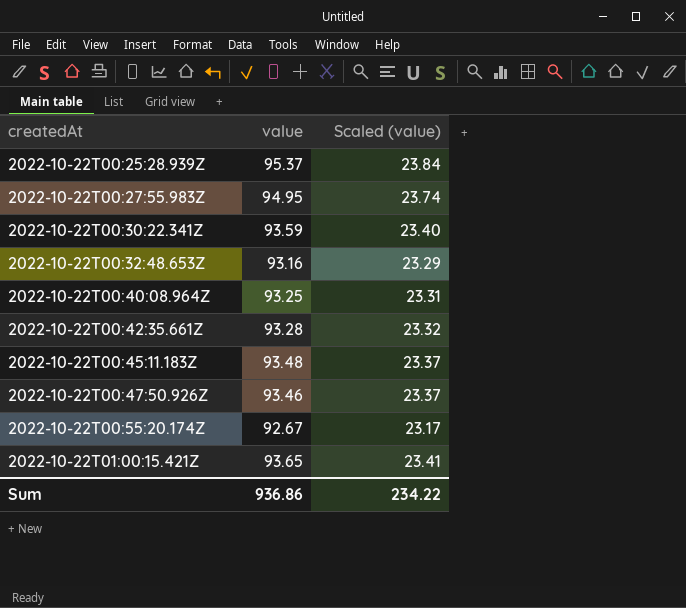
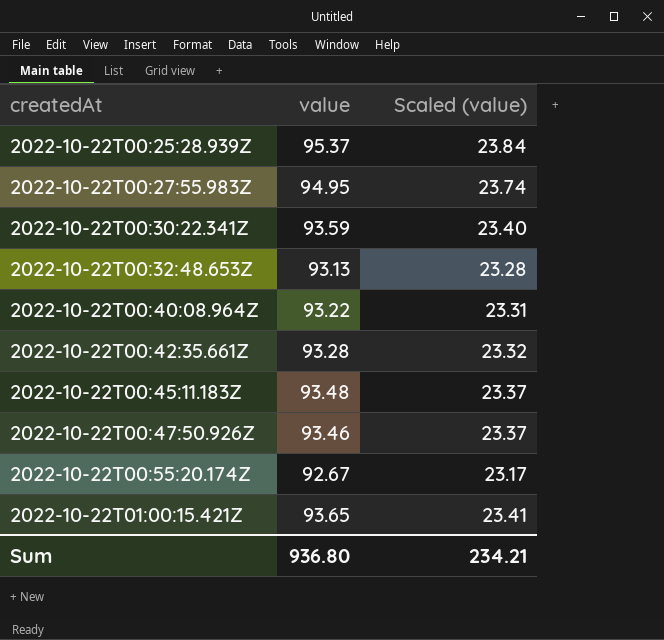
2022-10-22T00:32:48.653Z | value: 93.16 -> 93.13
2022-10-22T00:32:48.653Z | Scaled (value): 23.29 -> 23.28
2022-10-22T00:40:08.964Z | value: 93.25 -> 93.22
Sum | value: 936.86 -> 936.80
Sum | Scaled (value): 234.22 -> 234.21

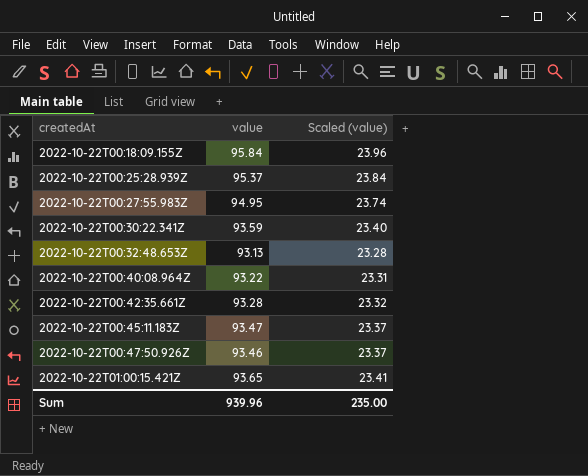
row 2022-10-22T00:55:20.174Z: 92.67 | 23.17 -> none
row 2022-10-22T00:18:09.155Z: none -> 95.84 | 23.96
2022-10-22T00:45:11.183Z | value: 93.48 -> 93.47
Sum | value: 936.80 -> 939.96
Sum | Scaled (value): 234.21 -> 235.00

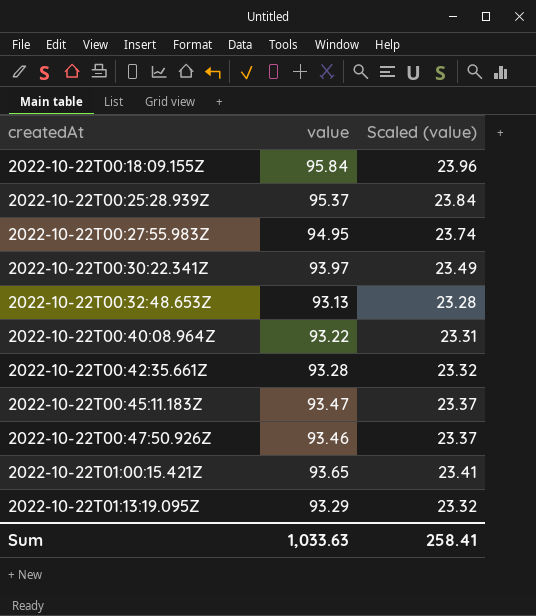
2022-10-22T00:30:22.341Z | value: 93.59 -> 93.97
2022-10-22T00:30:22.341Z | Scaled (value): 23.40 -> 23.49
row 2022-10-22T01:13:19.095Z: none -> 93.29 | 23.32
Sum | value: 939.96 -> 1,033.63
Sum | Scaled (value): 235.00 -> 258.41

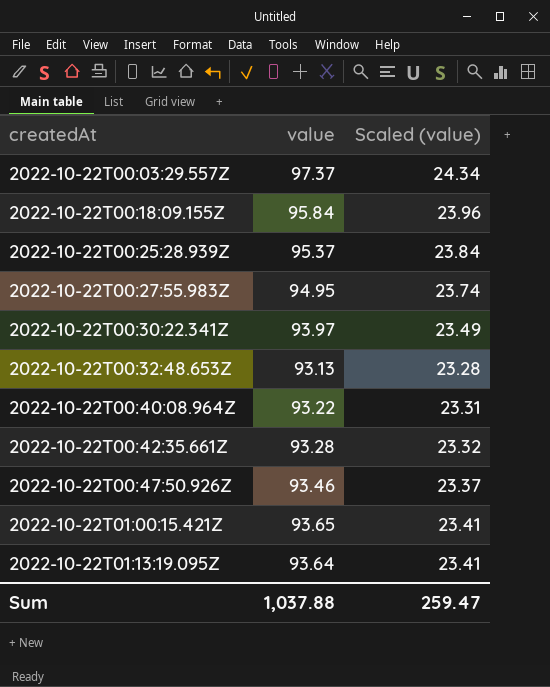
row 2022-10-22T00:45:11.183Z: 93.47 | 23.37 -> none
row 2022-10-22T00:03:29.557Z: none -> 97.37 | 24.34
2022-10-22T01:13:19.095Z | value: 93.29 -> 93.64
2022-10-22T01:13:19.095Z | Scaled (value): 23.32 -> 23.41
Sum | value: 1,033.63 -> 1,037.88
Sum | Scaled (value): 258.41 -> 259.47

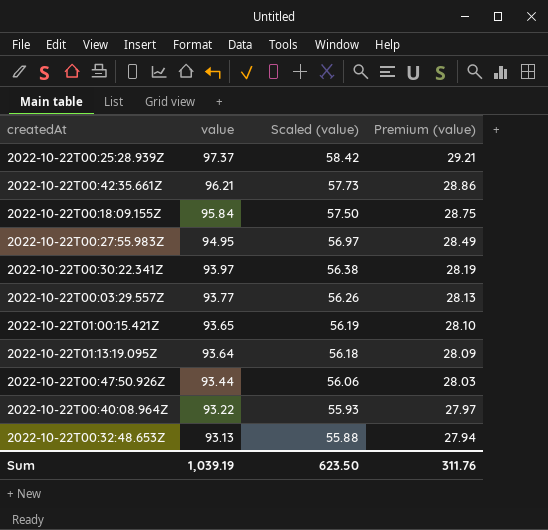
row order: createdAt ascending -> value descending
column Scaled (value) | formula: [value] * 0.25 -> [value] * 0.6
column Premium (value) | formula: none -> [value] * 0.3
2022-10-22T00:25:28.939Z | value: 95.37 -> 97.37
2022-10-22T00:42:35.661Z | value: 93.28 -> 96.21
2022-10-22T00:03:29.557Z | value: 97.37 -> 93.77
2022-10-22T00:47:50.926Z | value: 93.46 -> 93.44
Sum | value: 1,037.88 -> 1,039.19
Sum | Scaled (value): 259.47 -> 623.50

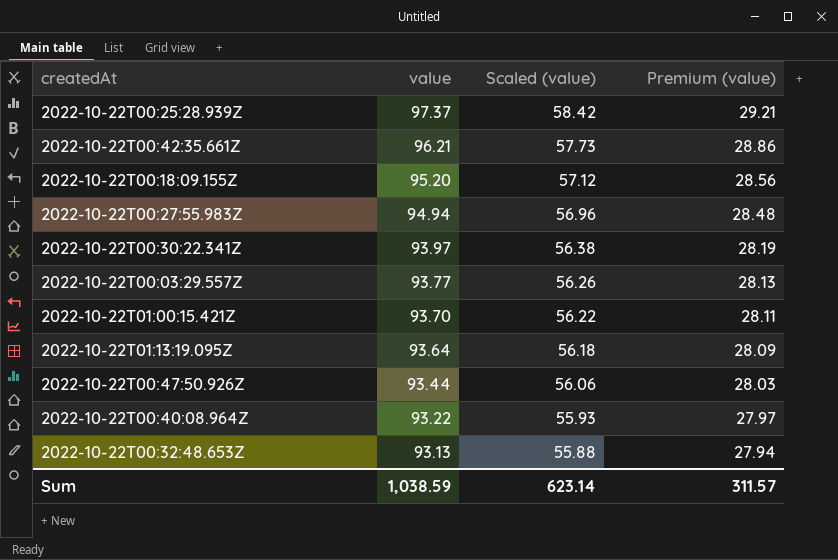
2022-10-22T00:18:09.155Z | value: 95.84 -> 95.20
2022-10-22T00:18:09.155Z | Scaled (value): 57.50 -> 57.12
2022-10-22T00:18:09.155Z | Premium (value): 28.75 -> 28.56
2022-10-22T00:27:55.983Z | value: 94.95 -> 94.94
2022-10-22T00:27:55.983Z | Scaled (value): 56.97 -> 56.96
2022-10-22T00:27:55.983Z | Premium (value): 28.49 -> 28.48
2022-10-22T01:00:15.421Z | value: 93.65 -> 93.70
2022-10-22T01:00:15.421Z | Scaled (value): 56.19 -> 56.22
2022-10-22T01:00:15.421Z | Premium (value): 28.10 -> 28.11
Sum | value: 1,039.19 -> 1,038.59
Sum | Scaled (value): 623.50 -> 623.14
Sum | Premium (value): 311.76 -> 311.57

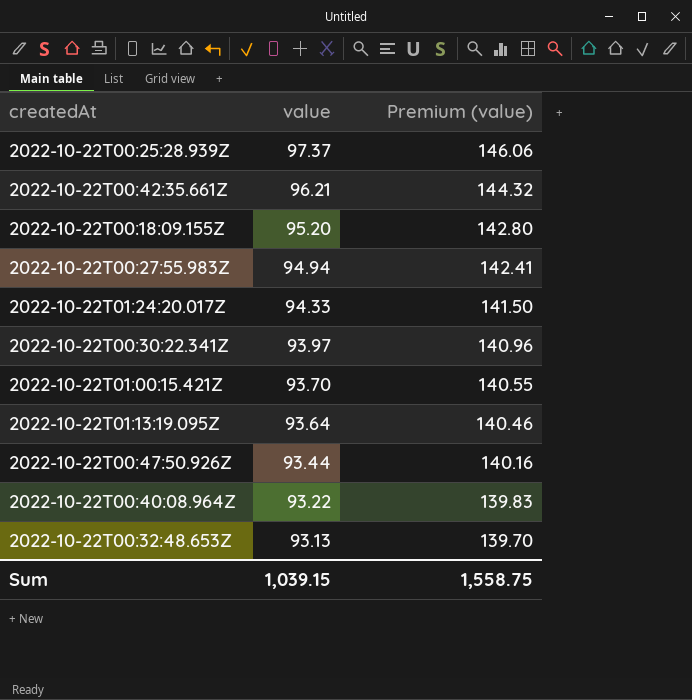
column Scaled (value) | formula: [value] * 0.6 -> none
column Premium (value) | formula: [value] * 0.3 -> [value] * 1.5
row 2022-10-22T00:03:29.557Z: 93.77 | 56.26 | 28.13 -> none
row 2022-10-22T01:24:20.017Z: none -> 94.33 | 141.50
Sum | value: 1,038.59 -> 1,039.15
Sum | Premium (value): 311.57 -> 1,558.75

